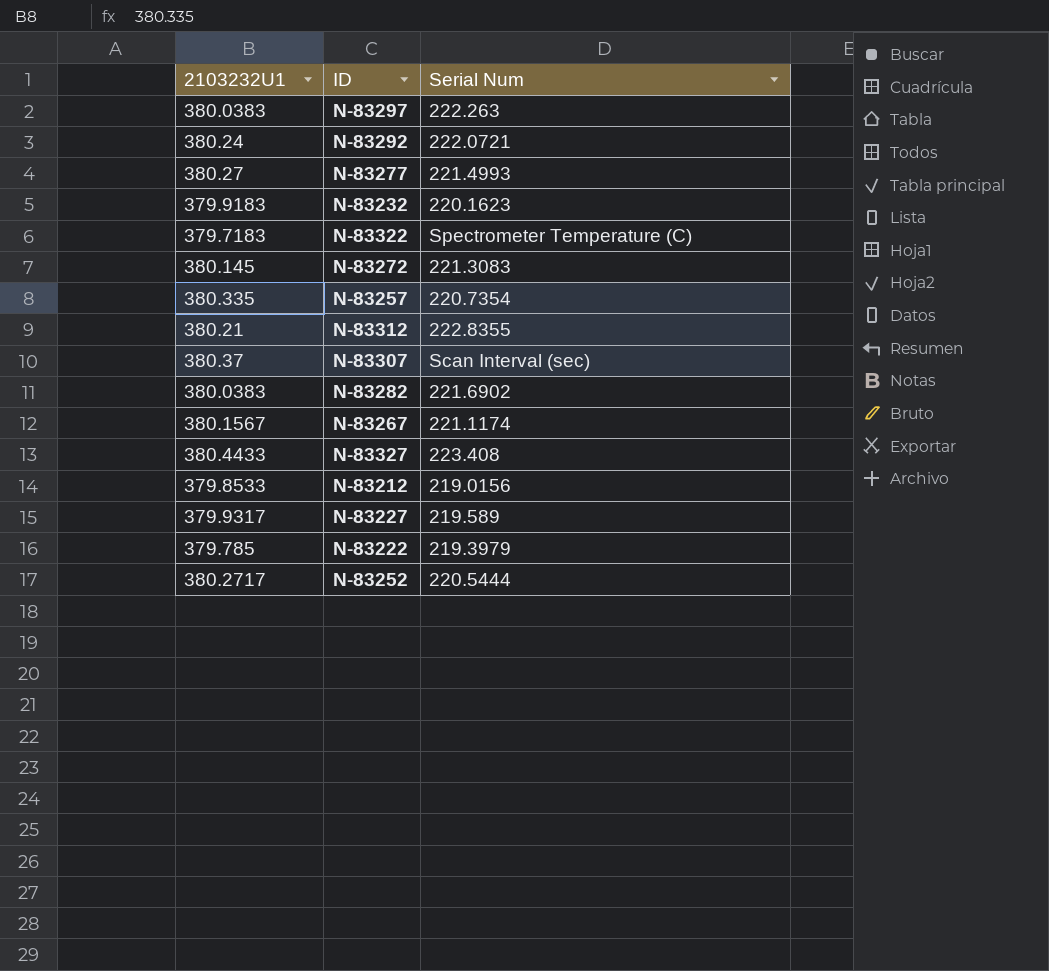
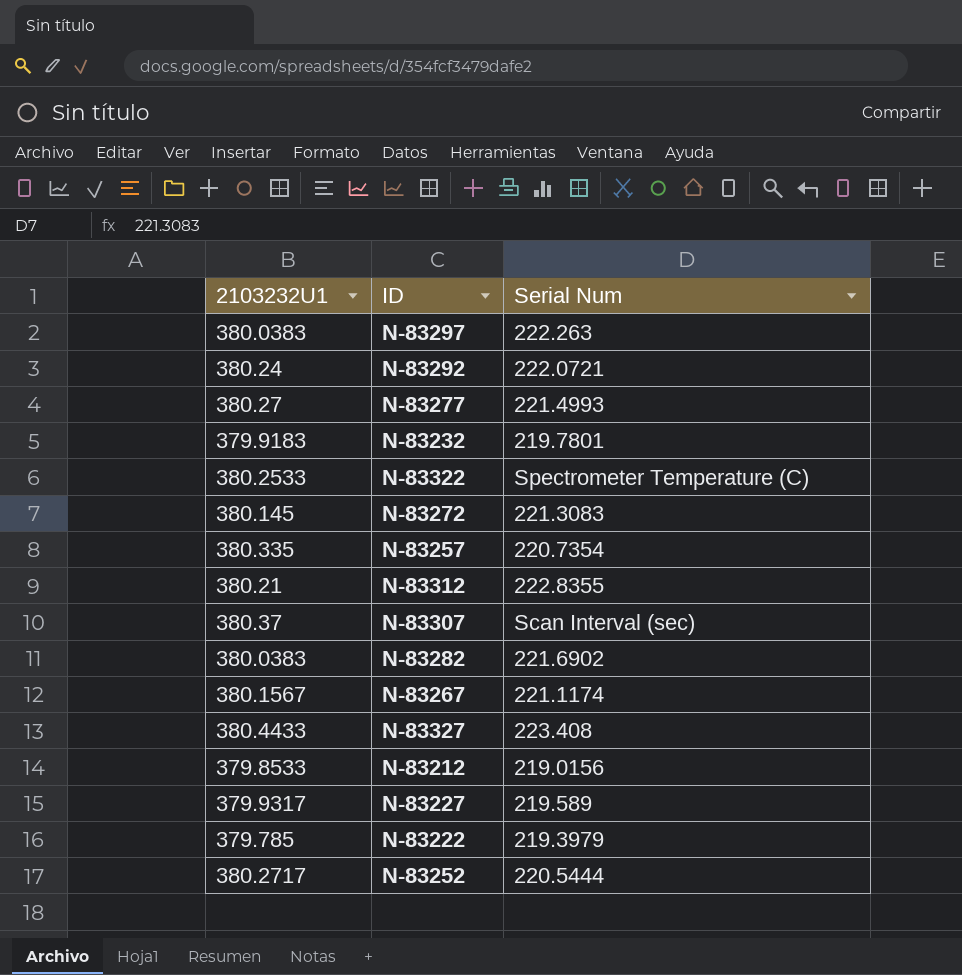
N-83232 | Serial Num: 220.1623 -> 219.7801
N-83322 | 2103232U1: 379.7183 -> 380.2533

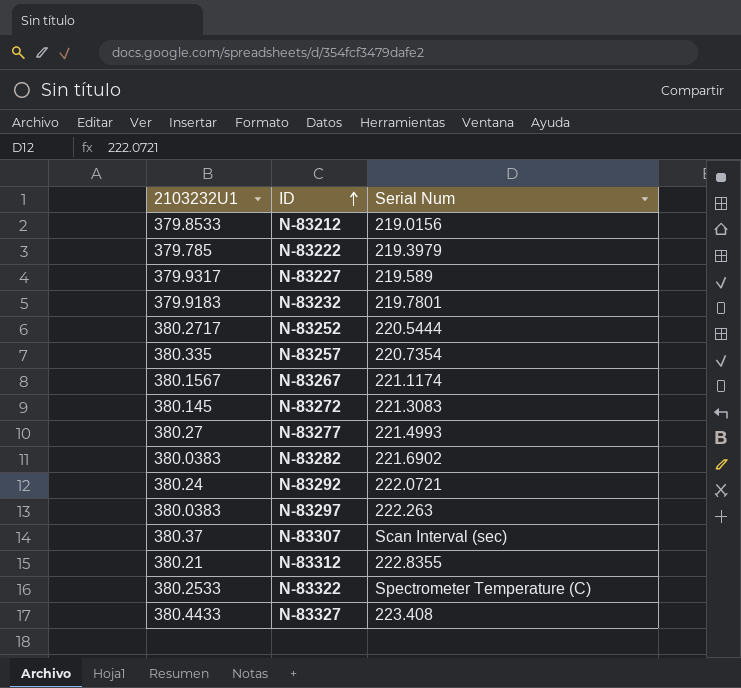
row order: none -> ID ascending

